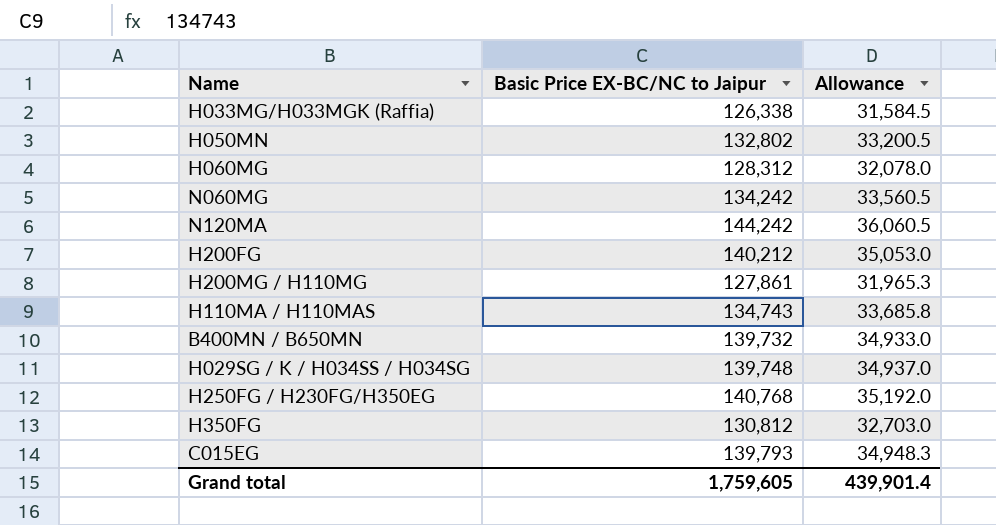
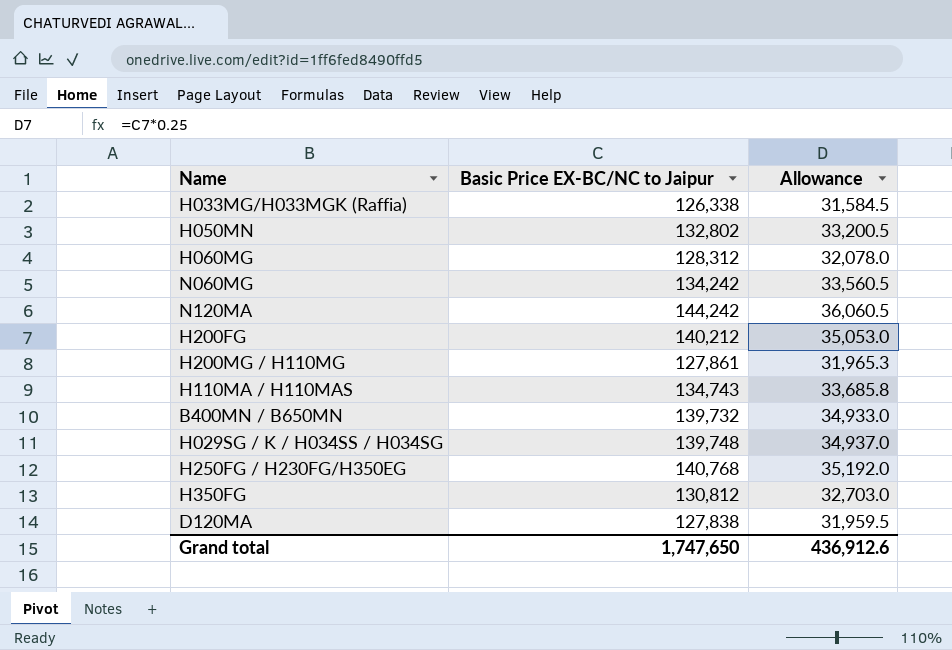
row C015EG: 139,793 | 34,948.3 -> none
row D120MA: none -> 127,838 | 31,959.5
Grand total | Basic Price EX-BC/NC to Jaipur: 1,759,605 -> 1,747,650
Grand total | Allowance: 439,901.4 -> 436,912.6

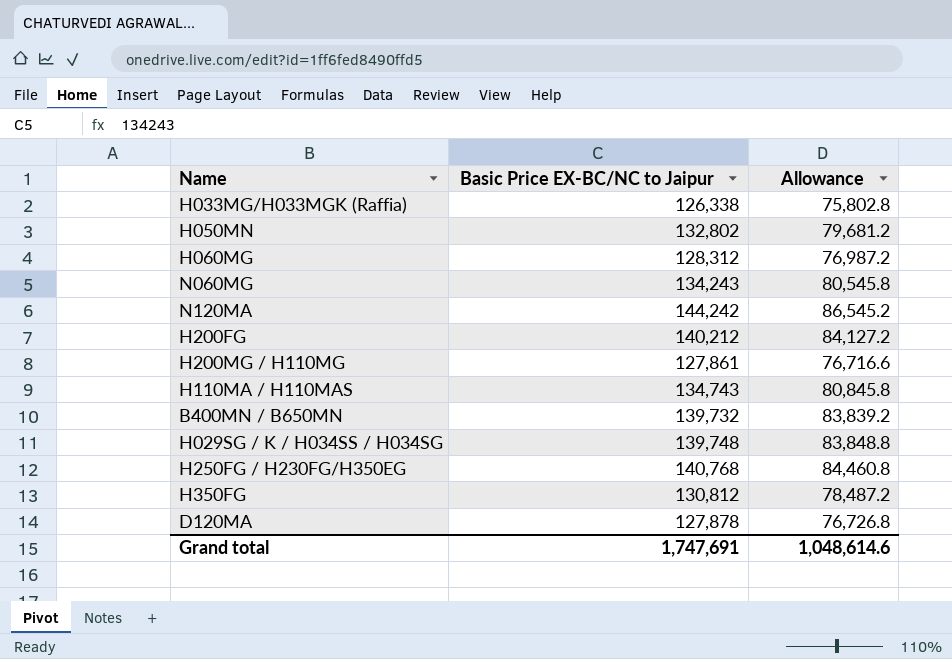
column Allowance | formula: [Basic Price EX-BC/NC to Jaipur] * 0.25 -> [Basic Price EX-BC/NC to Jaipur] * 0.6
N060MG | Basic Price EX-BC/NC to Jaipur: 134,242 -> 134,243
D120MA | Basic Price EX-BC/NC to Jaipur: 127,838 -> 127,878
Grand total | Basic Price EX-BC/NC to Jaipur: 1,747,650 -> 1,747,691
Grand total | Allowance: 436,912.6 -> 1,048,614.6

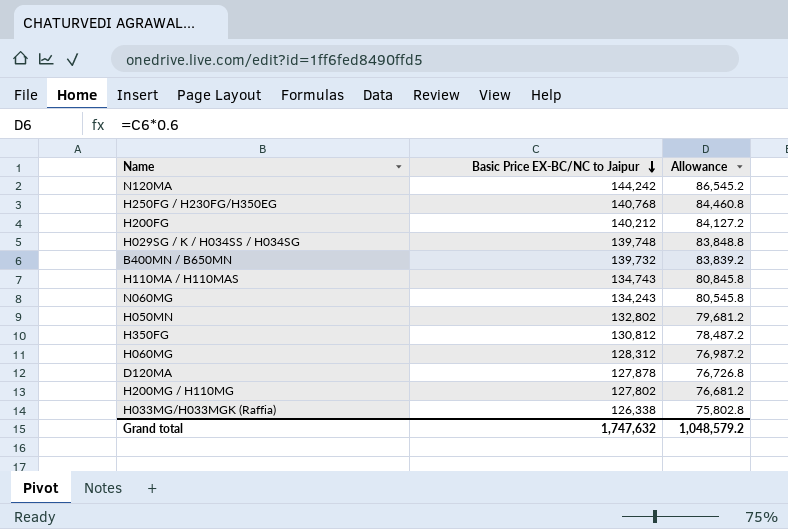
row order: none -> Basic Price EX-BC/NC to Jaipur descending
H200MG / H110MG | Basic Price EX-BC/NC to Jaipur: 127,861 -> 127,802
H200MG / H110MG | Allowance: 76,716.6 -> 76,681.2
Grand total | Basic Price EX-BC/NC to Jaipur: 1,747,691 -> 1,747,632
Grand total | Allowance: 1,048,614.6 -> 1,048,579.2

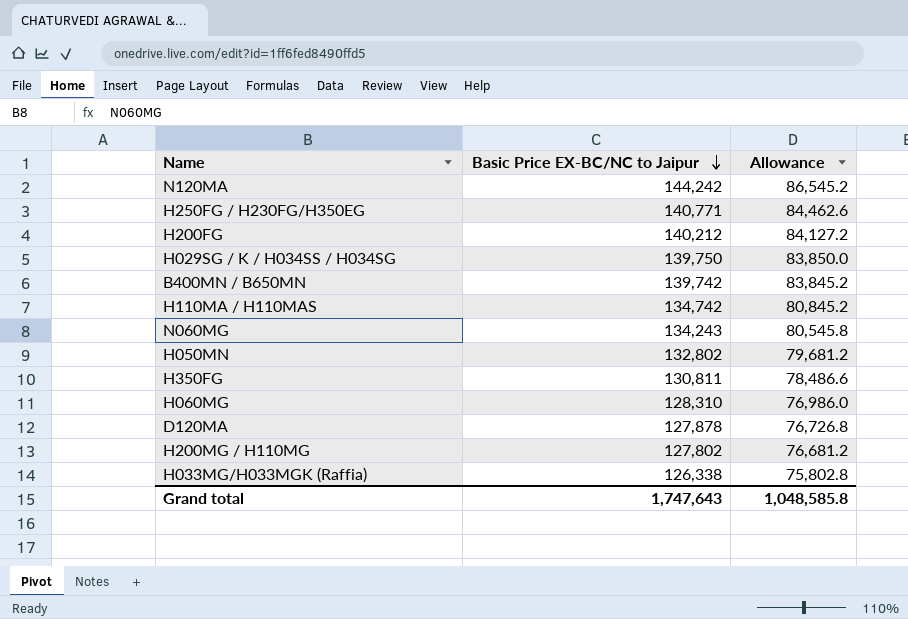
H250FG / H230FG/H350EG | Basic Price EX-BC/NC to Jaipur: 140,768 -> 140,771
H250FG / H230FG/H350EG | Allowance: 84,460.8 -> 84,462.6
H029SG / K / H034SS / H034SG | Basic Price EX-BC/NC to Jaipur: 139,748 -> 139,750
H029SG / K / H034SS / H034SG | Allowance: 83,848.8 -> 83,850.0
B400MN / B650MN | Basic Price EX-BC/NC to Jaipur: 139,732 -> 139,742
B400MN / B650MN | Allowance: 83,839.2 -> 83,845.2
H110MA / H110MAS | Basic Price EX-BC/NC to Jaipur: 134,743 -> 134,742
H110MA / H110MAS | Allowance: 80,845.8 -> 80,845.2
H350FG | Basic Price EX-BC/NC to Jaipur: 130,812 -> 130,811
H350FG | Allowance: 78,487.2 -> 78,486.6
H060MG | Basic Price EX-BC/NC to Jaipur: 128,312 -> 128,310
H060MG | Allowance: 76,987.2 -> 76,986.0
Grand total | Basic Price EX-BC/NC to Jaipur: 1,747,632 -> 1,747,643
Grand total | Allowance: 1,048,579.2 -> 1,048,585.8

